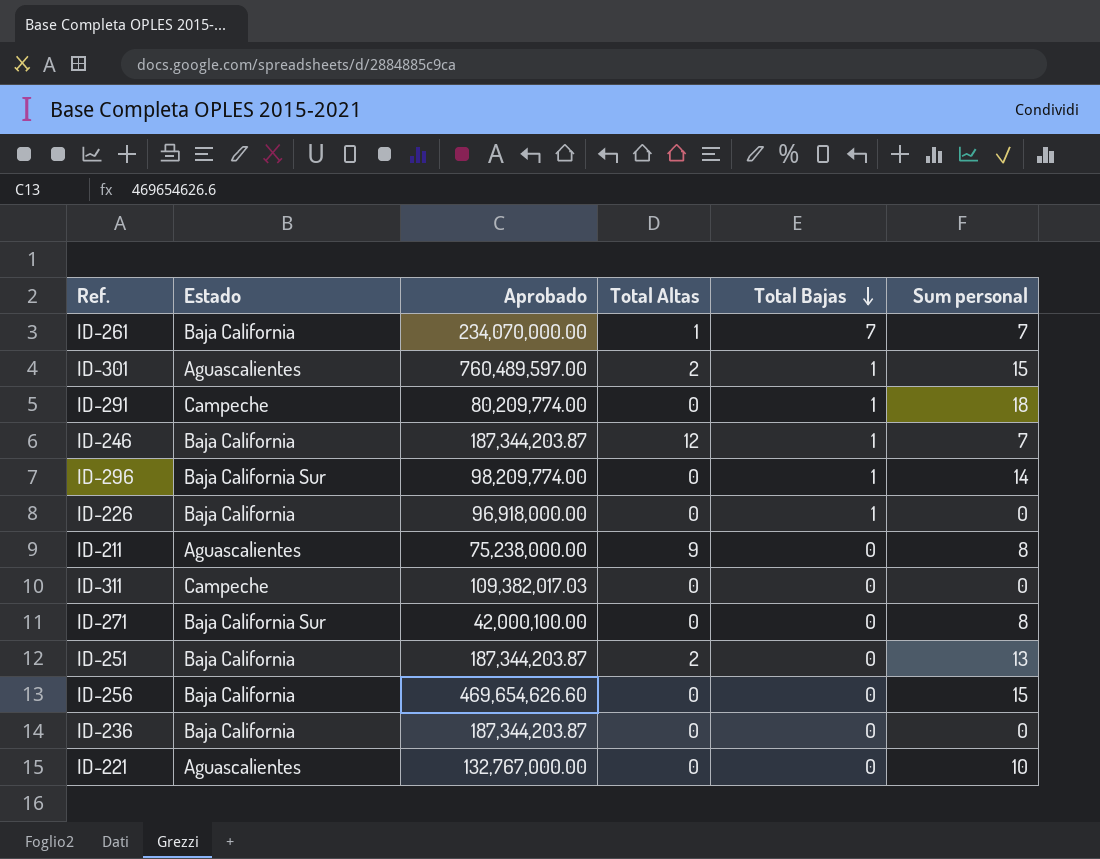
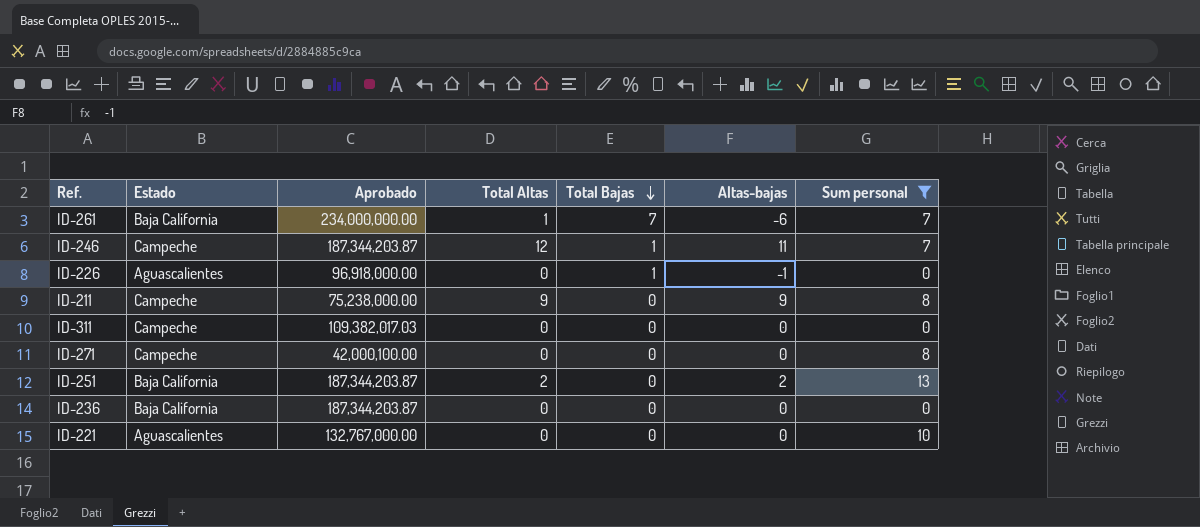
filter: none -> Sum personal <= 13
column Altas-bajas | position: none -> 6
ID-261 | Aprobado: 234,070,000.00 -> 234,000,000.00
ID-246 | Estado: Baja California -> Campeche
ID-226 | Estado: Baja California -> Aguascalientes
ID-211 | Estado: Aguascalientes -> Campeche
ID-271 | Estado: Baja California Sur -> Campeche

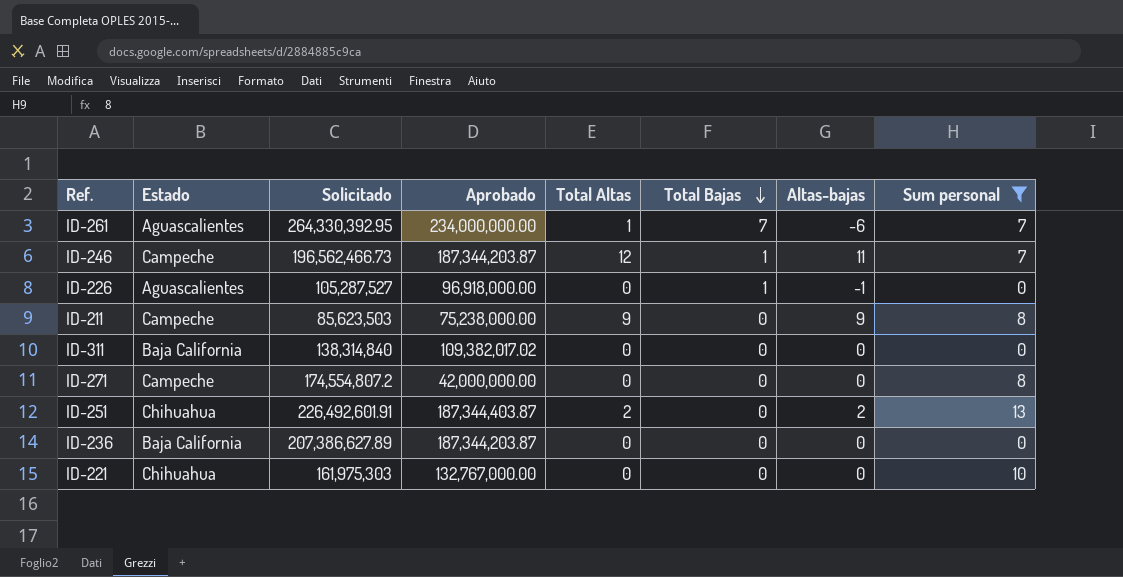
column Solicitado | position: none -> 3
ID-261 | Estado: Baja California -> Aguascalientes
ID-311 | Estado: Campeche -> Baja California
ID-311 | Aprobado: 109,382,017.03 -> 109,382,017.02
ID-271 | Aprobado: 42,000,100.00 -> 42,000,000.00
ID-251 | Estado: Baja California -> Chihuahua
ID-251 | Aprobado: 187,344,203.87 -> 187,344,403.87
ID-221 | Estado: Aguascalientes -> Chihuahua

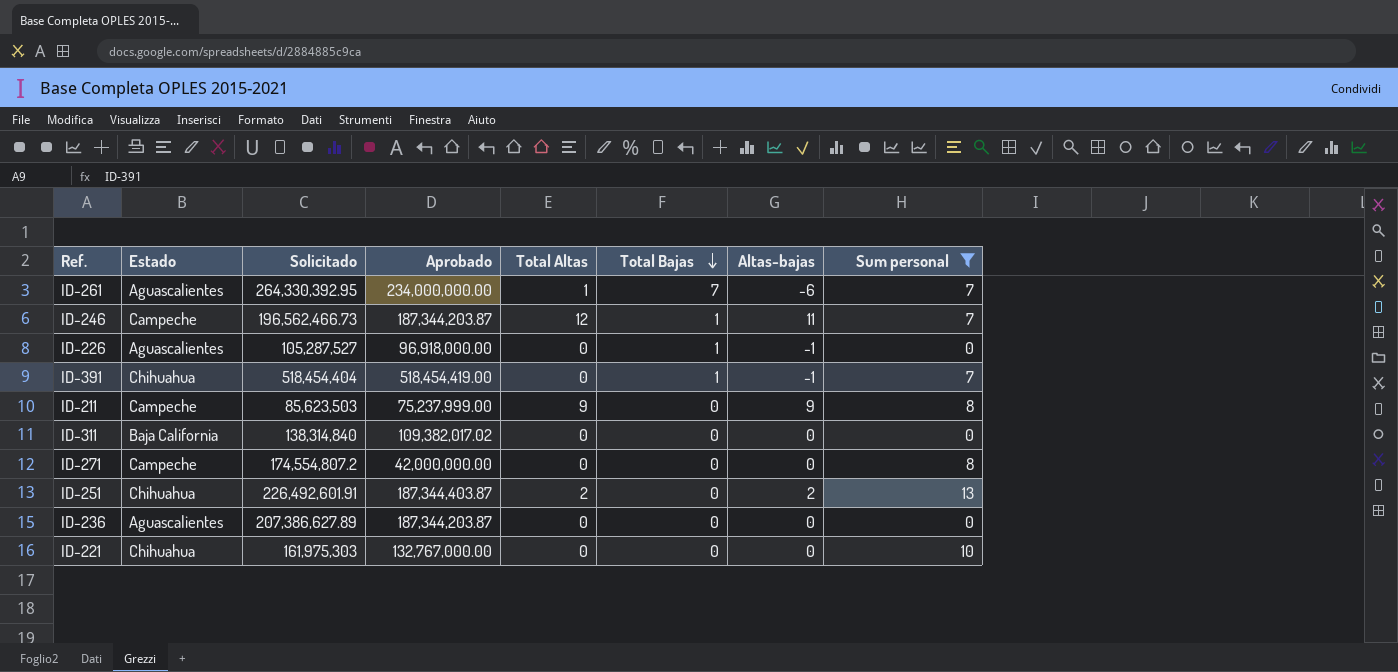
row ID-391: none -> Chihuahua | 518,454,404 | 518,454,419.00 | 0 | 1 | -1 | 7
ID-211 | Aprobado: 75,238,000.00 -> 75,237,999.00
ID-236 | Estado: Baja California -> Aguascalientes

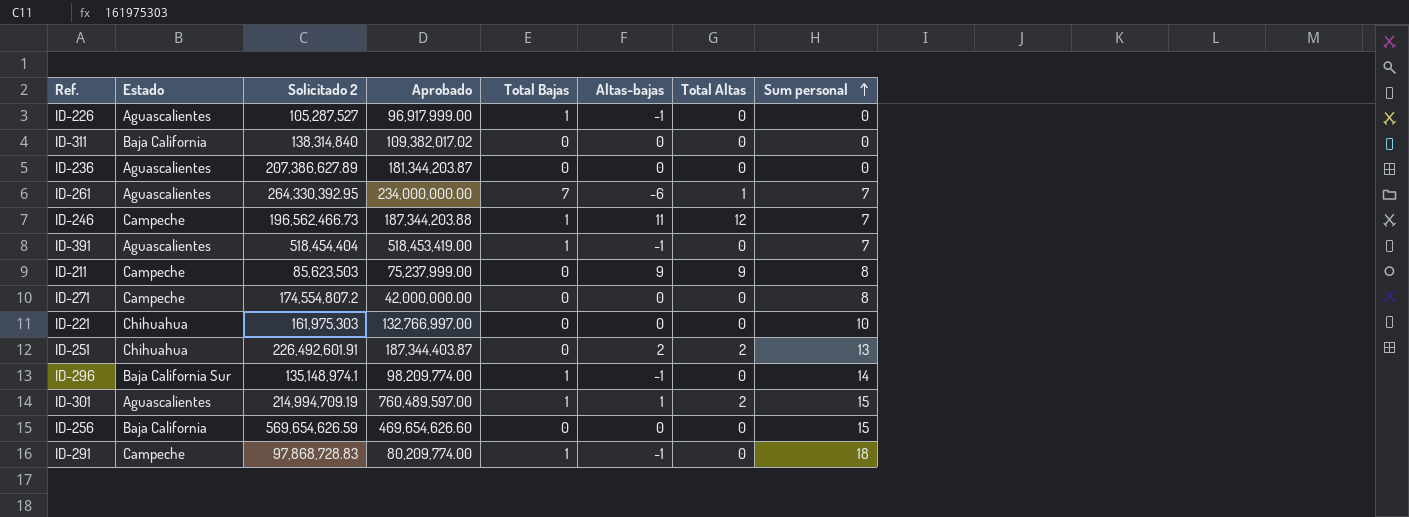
filter: Sum personal <= 13 -> none
row order: Total Bajas descending -> Sum personal ascending
column name: Solicitado -> Solicitado 2
column Total Altas | position: 5 -> 7
ID-226 | Aprobado: 96,918,000.00 -> 96,917,999.00
ID-236 | Aprobado: 187,344,203.87 -> 181,344,203.87
ID-246 | Aprobado: 187,344,203.87 -> 187,344,203.88
ID-391 | Estado: Chihuahua -> Aguascalientes
ID-391 | Aprobado: 518,454,419.00 -> 518,453,419.00
ID-221 | Aprobado: 132,767,000.00 -> 132,766,997.00

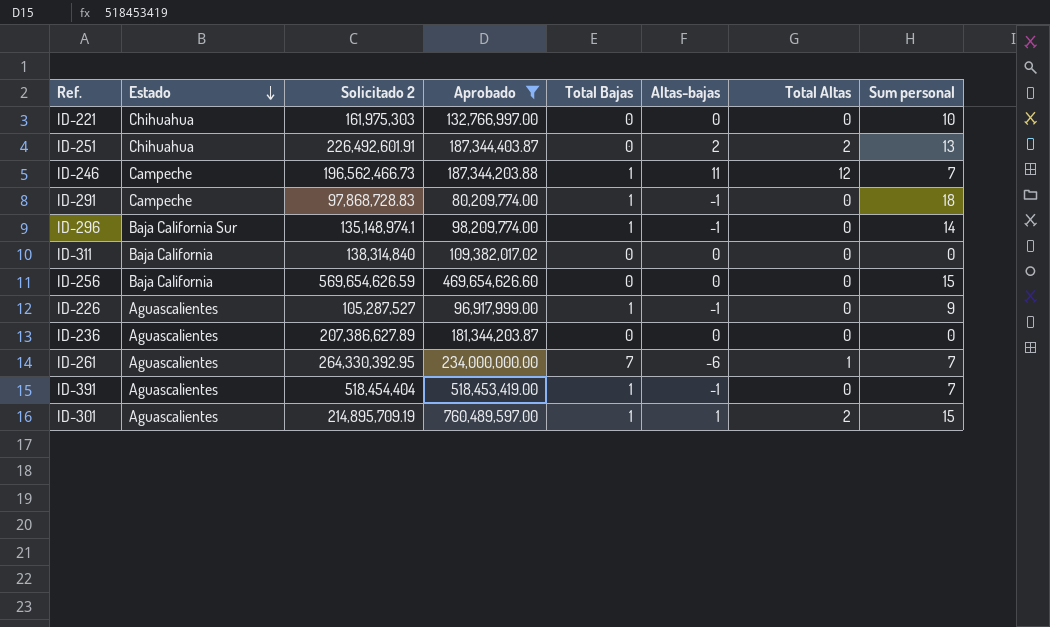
filter: none -> Aprobado >= 80,209,774.00
row order: Sum personal ascending -> Estado descending
ID-226 | Sum personal: 0 -> 9
ID-301 | Solicitado 2: 214,994,709.19 -> 214,895,709.19

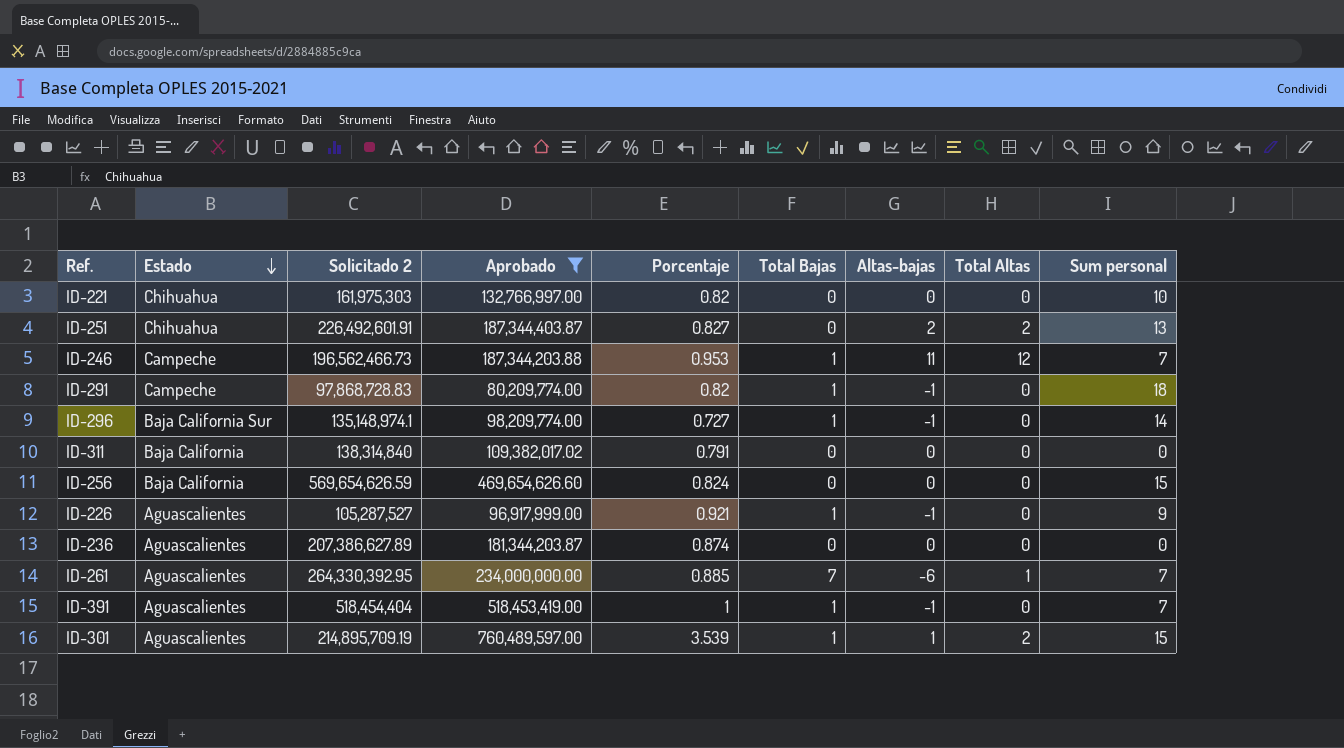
column Porcentaje | formula: none -> [Aprobado] / [Solicitado 2]

